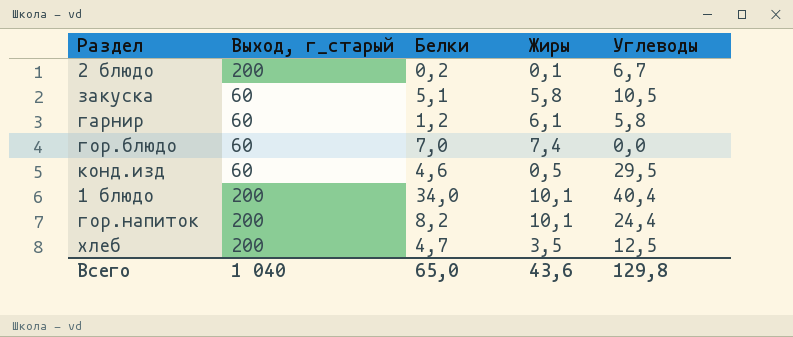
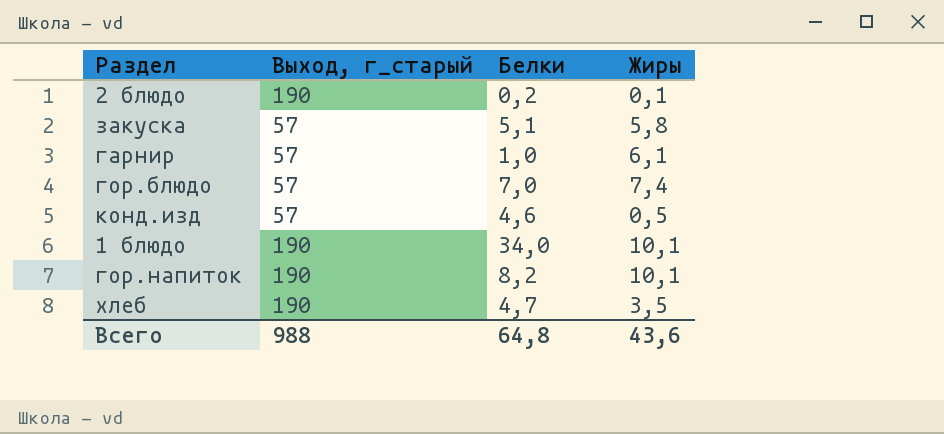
column Углеводы | position: 5 -> none
2 блюдо | Выход, г_старый: 200 -> 190
закуска | Выход, г_старый: 60 -> 57
гарнир | Выход, г_старый: 60 -> 57
гарнир | Белки: 1,2 -> 1,0
гор.блюдо | Выход, г_старый: 60 -> 57
конд.изд | Выход, г_старый: 60 -> 57
1 блюдо | Выход, г_старый: 200 -> 190
гор.напиток | Выход, г_старый: 200 -> 190
хлеб | Выход, г_старый: 200 -> 190
Всего | Выход, г_старый: 1 040 -> 988
Всего | Белки: 65,0 -> 64,8

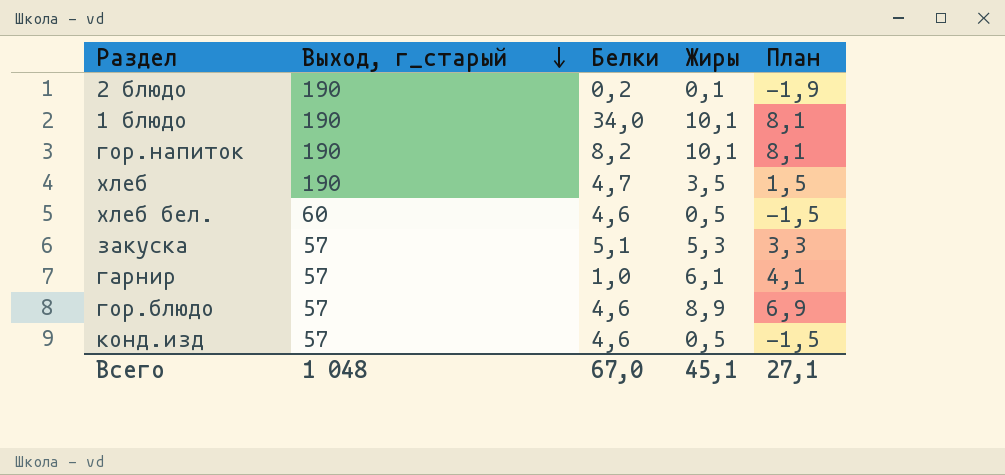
row order: none -> Выход, г_старый descending
column План | formula: none -> [Жиры] - 2
row хлеб бел.: none -> 60 | 4,6 | 0,5 | -1,5
закуска | Жиры: 5,8 -> 5,3
гор.блюдо | Белки: 7,0 -> 4,6
гор.блюдо | Жиры: 7,4 -> 8,9
Всего | Выход, г_старый: 988 -> 1 048
Всего | Белки: 64,8 -> 67,0
Всего | Жиры: 43,6 -> 45,1

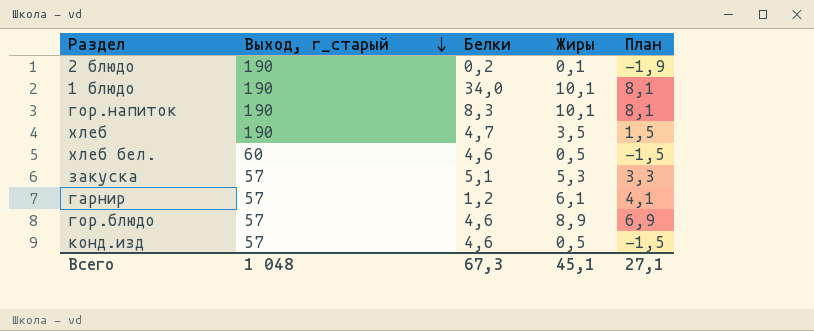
гор.напиток | Белки: 8,2 -> 8,3
гарнир | Белки: 1,0 -> 1,2
Всего | Белки: 67,0 -> 67,3

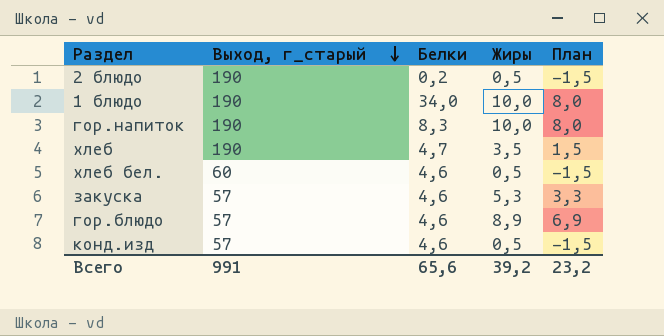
row гарнир: 57 | 1,2 | 6,1 | 4,1 -> none
2 блюдо | Жиры: 0,1 -> 0,5
2 блюдо | План: -1,9 -> -1,5
1 блюдо | Жиры: 10,1 -> 10,0
1 блюдо | План: 8,1 -> 8,0
гор.напиток | Жиры: 10,1 -> 10,0
гор.напиток | План: 8,1 -> 8,0
закуска | Белки: 5,1 -> 4,6
Всего | Выход, г_старый: 1 048 -> 991
Всего | Белки: 67,3 -> 65,6
Всего | Жиры: 45,1 -> 39,2
Всего | План: 27,1 -> 23,2

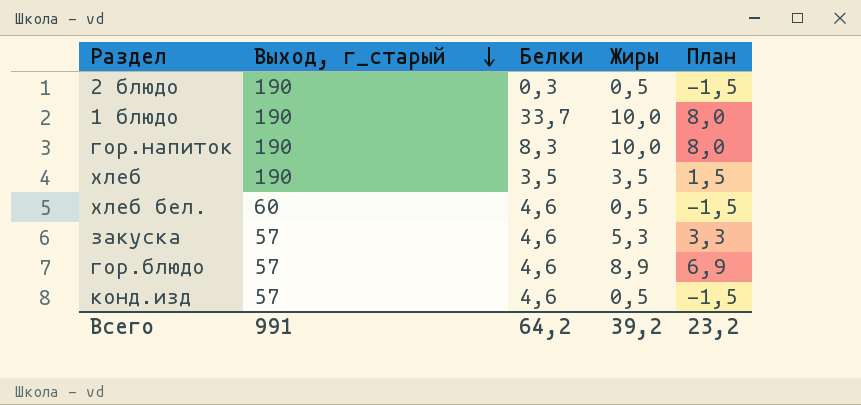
2 блюдо | Белки: 0,2 -> 0,3
1 блюдо | Белки: 34,0 -> 33,7
хлеб | Белки: 4,7 -> 3,5
Всего | Белки: 65,6 -> 64,2

